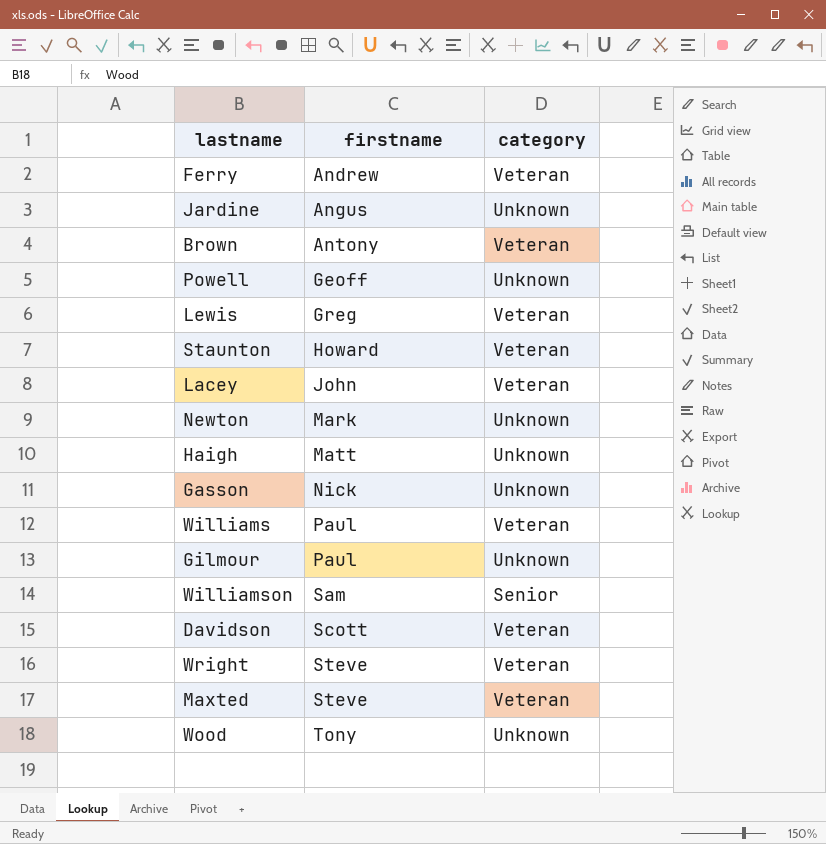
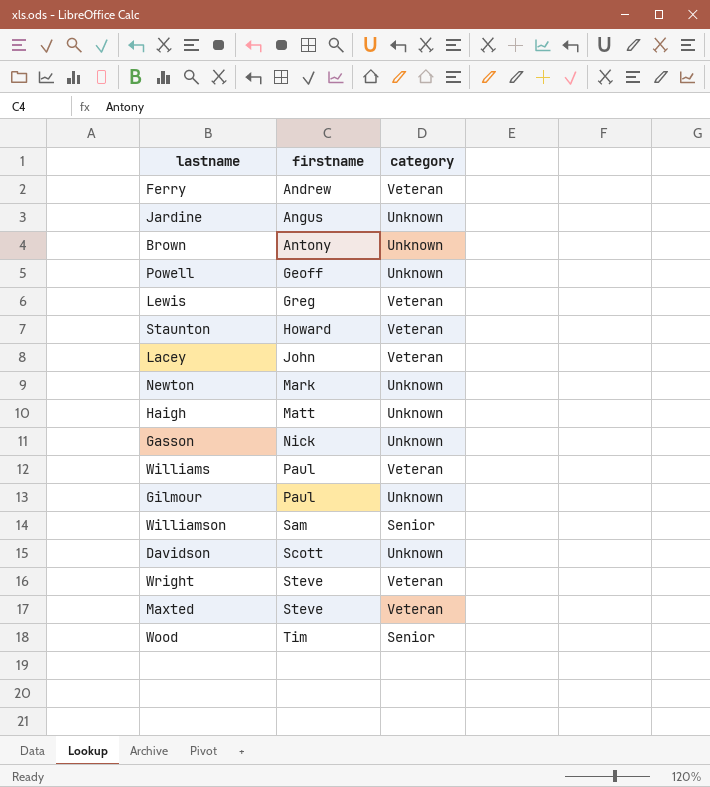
Brown | category: Veteran -> Unknown
Davidson | category: Veteran -> Unknown
Wood | firstname: Tony -> Tim
Wood | category: Unknown -> Senior

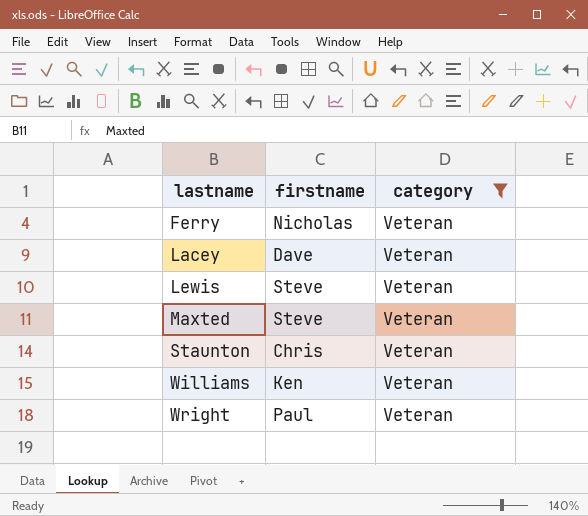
filter: none -> category = Veteran
row order: firstname ascending -> lastname ascending
Ferry | firstname: Andrew -> Nicholas
Lacey | firstname: John -> Dave
Lewis | firstname: Greg -> Steve
Staunton | firstname: Howard -> Chris
Williams | firstname: Paul -> Ken
Wright | firstname: Steve -> Paul

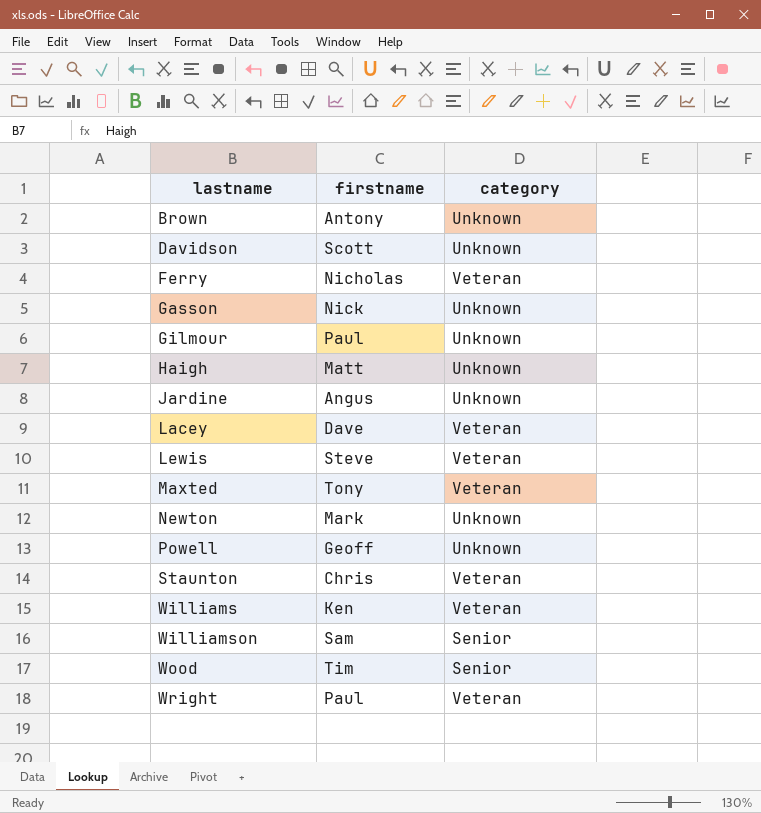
filter: category = Veteran -> none
Maxted | firstname: Steve -> Tony

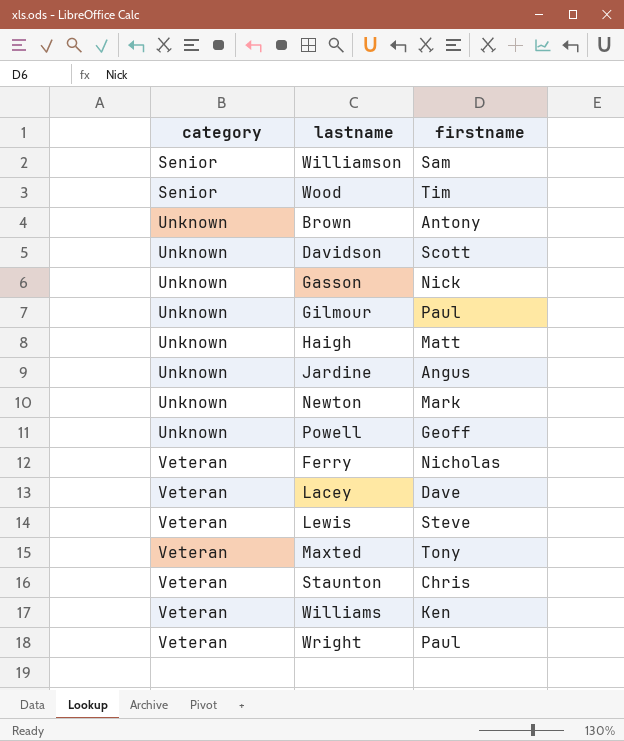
row order: lastname ascending -> category ascending
column category | position: 3 -> 1

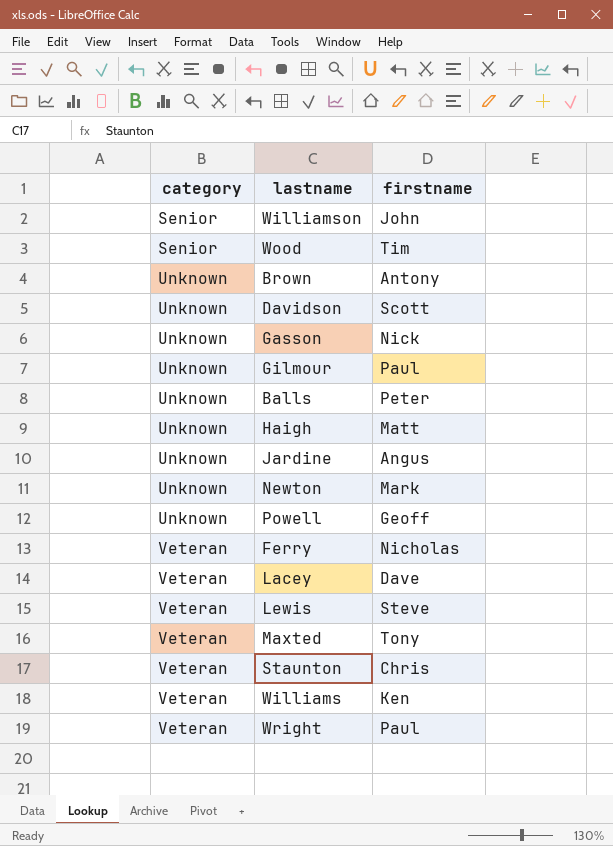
Williamson | firstname: Sam -> John
row Balls: none -> Unknown | Peter

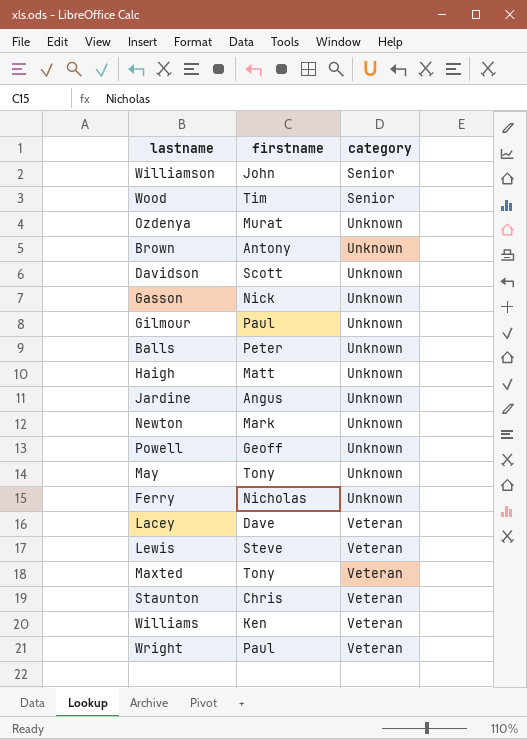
column category | position: 1 -> 3
row Ozdenya: none -> Murat | Unknown
row May: none -> Tony | Unknown
Ferry | category: Veteran -> Unknown

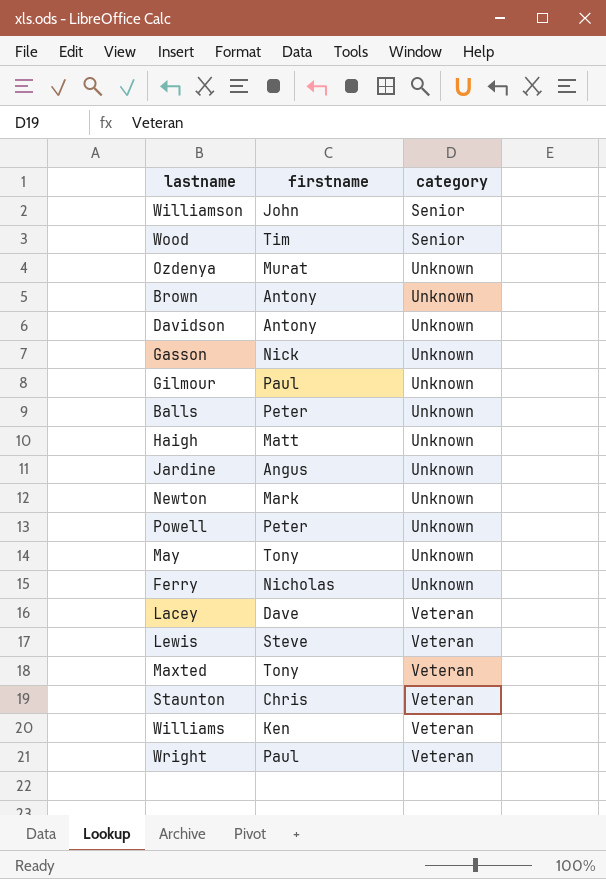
Davidson | firstname: Scott -> Antony
Powell | firstname: Geoff -> Peter

